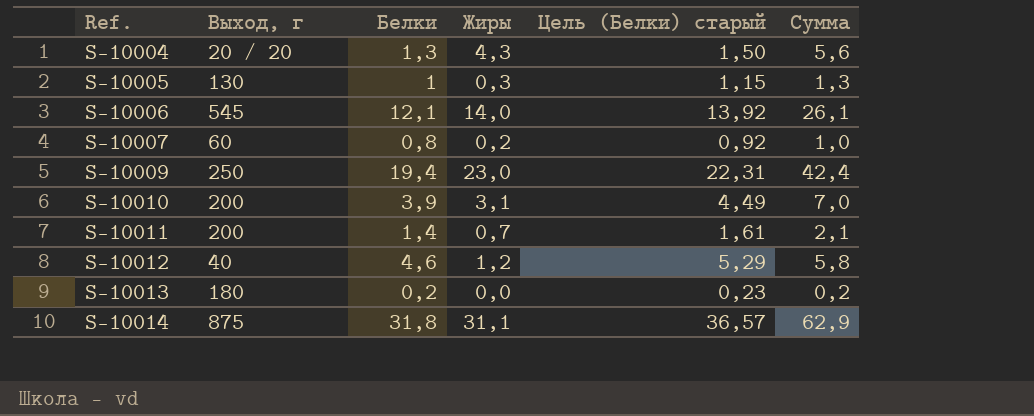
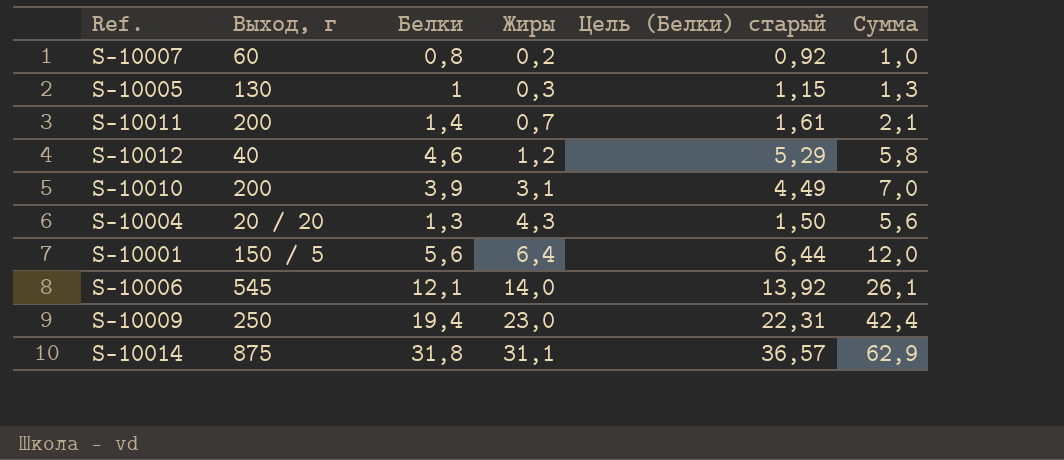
row order: Ref. ascending -> Жиры ascending
row S-10013: 180 | 0,2 | 0,0 | 0,23 | 0,2 -> none
row S-10001: none -> 150 / 5 | 5,6 | 6,4 | 6,44 | 12,0

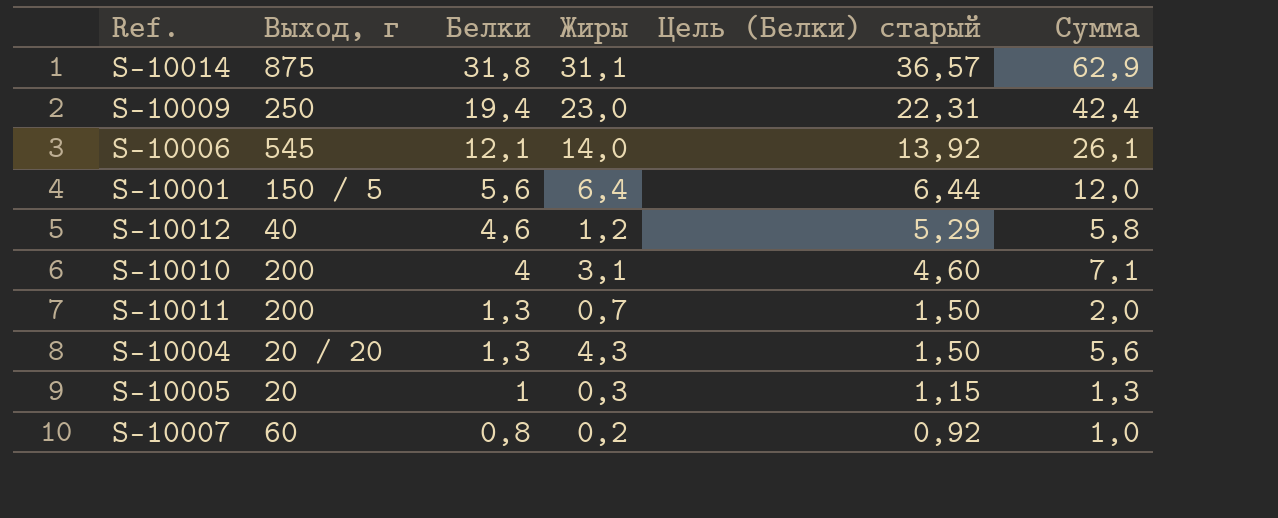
row order: Жиры ascending -> Белки descending
S-10010 | Белки: 3,9 -> 4
S-10010 | Цель (Белки) старый: 4,49 -> 4,60
S-10010 | Сумма: 7,0 -> 7,1
S-10011 | Белки: 1,4 -> 1,3
S-10011 | Цель (Белки) старый: 1,61 -> 1,50
S-10011 | Сумма: 2,1 -> 2,0
S-10005 | Выход, г: 130 -> 20

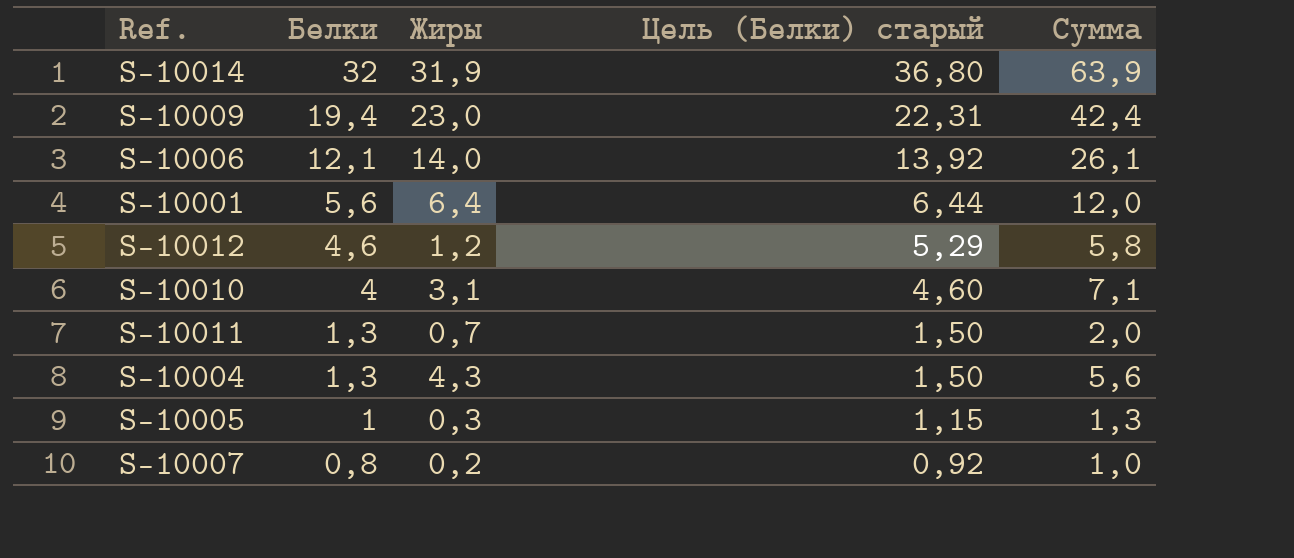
column Выход, г | position: 2 -> none
S-10014 | Белки: 31,8 -> 32
S-10014 | Жиры: 31,1 -> 31,9
S-10014 | Цель (Белки) старый: 36,57 -> 36,80
S-10014 | Сумма: 62,9 -> 63,9

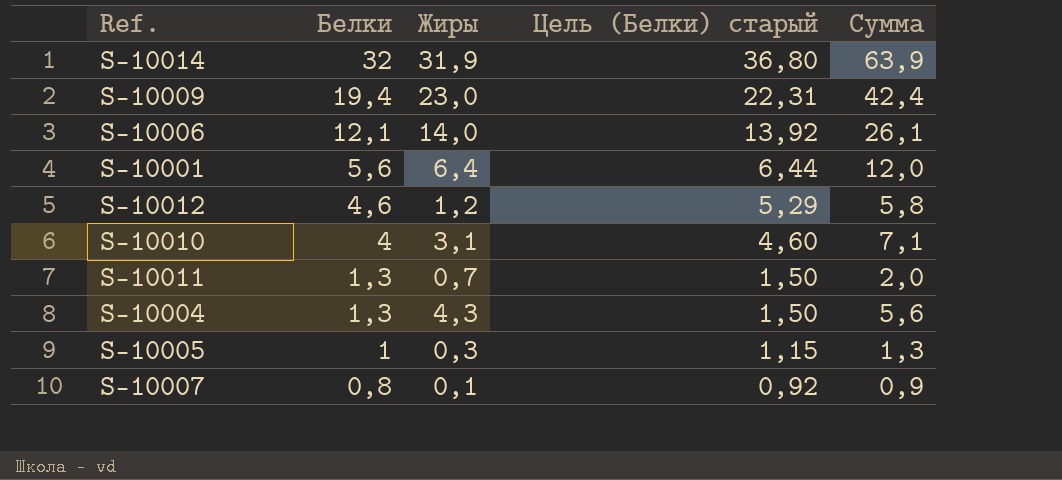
S-10007 | Жиры: 0,2 -> 0,1
S-10007 | Сумма: 1,0 -> 0,9

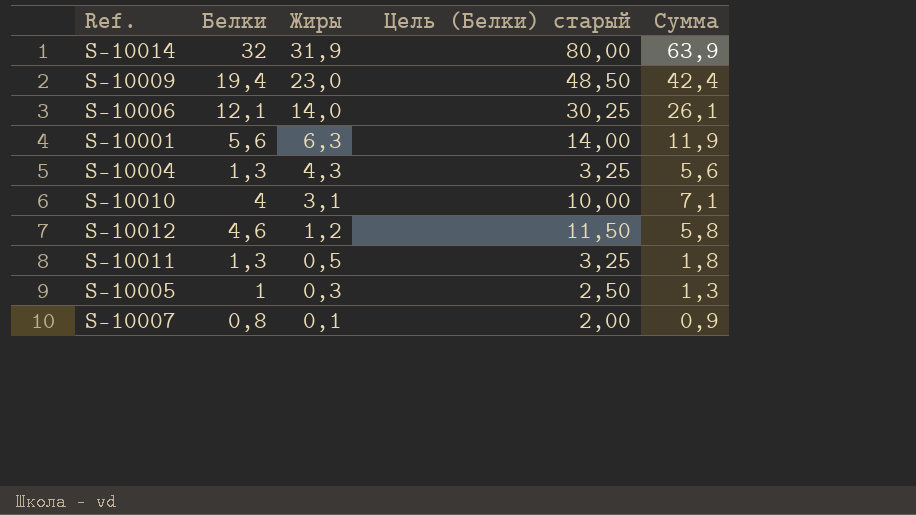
row order: Белки descending -> Жиры descending
column Цель (Белки) старый | formula: [Белки] * 1,15 -> [Белки] * 2,5
S-10001 | Жиры: 6,4 -> 6,3
S-10001 | Сумма: 12,0 -> 11,9
S-10011 | Жиры: 0,7 -> 0,5
S-10011 | Сумма: 2,0 -> 1,8

